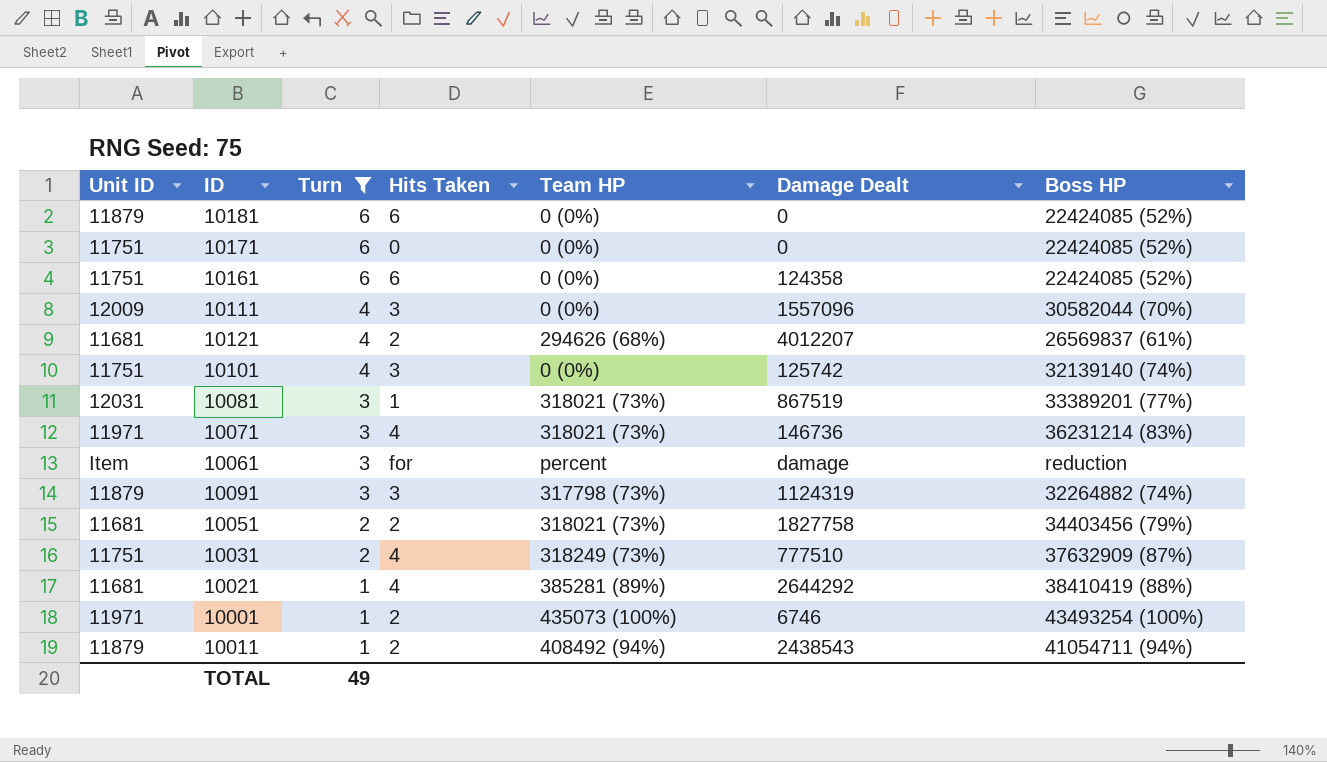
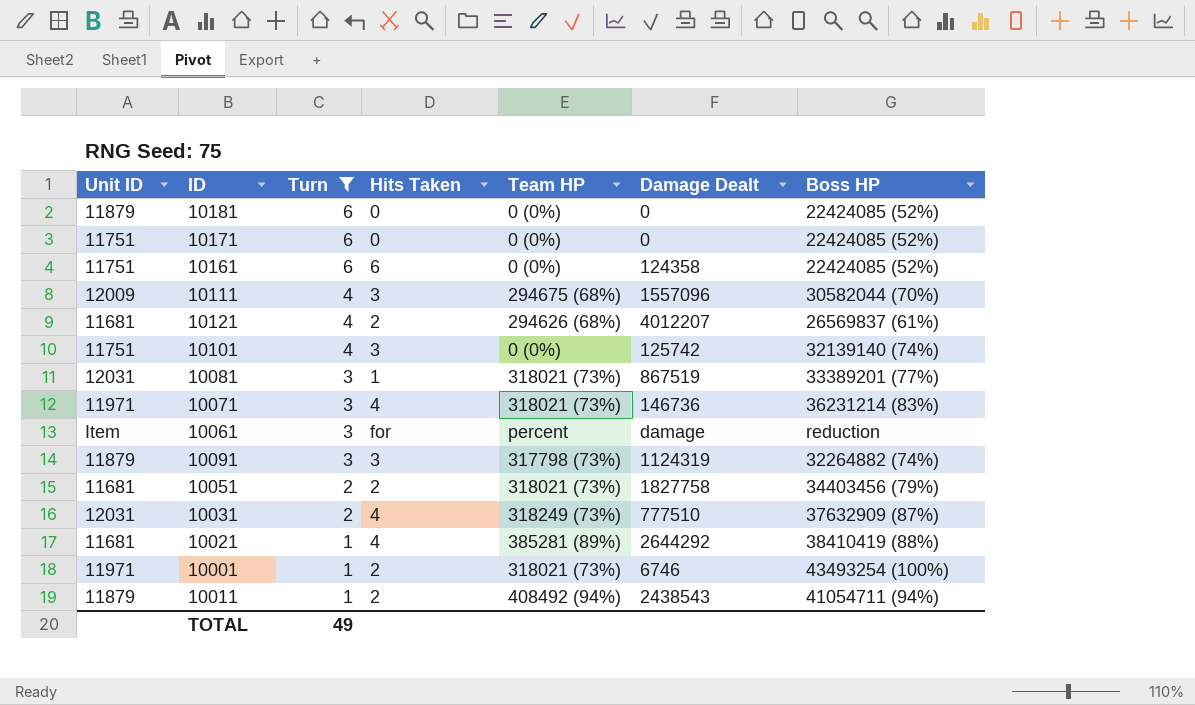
10181 | Hits Taken: 6 -> 0
10111 | Team HP: 0 (0%) -> 294675 (68%)
10031 | Unit ID: 11751 -> 12031
10001 | Team HP: 435073 (100%) -> 318021 (73%)

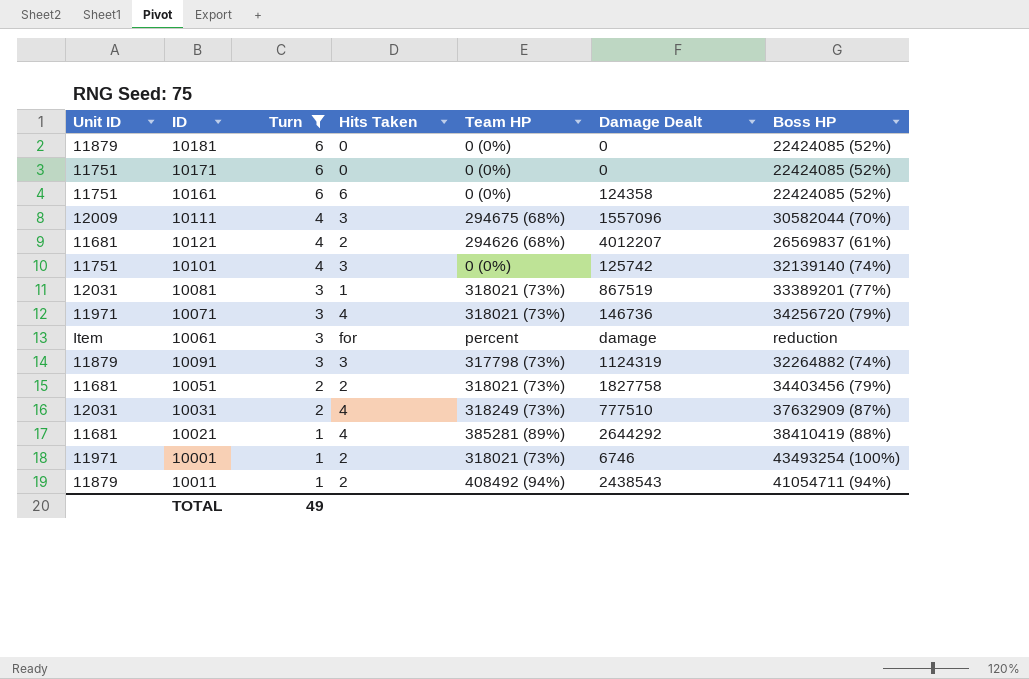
10071 | Boss HP: 36231214 (83%) -> 34256720 (79%)

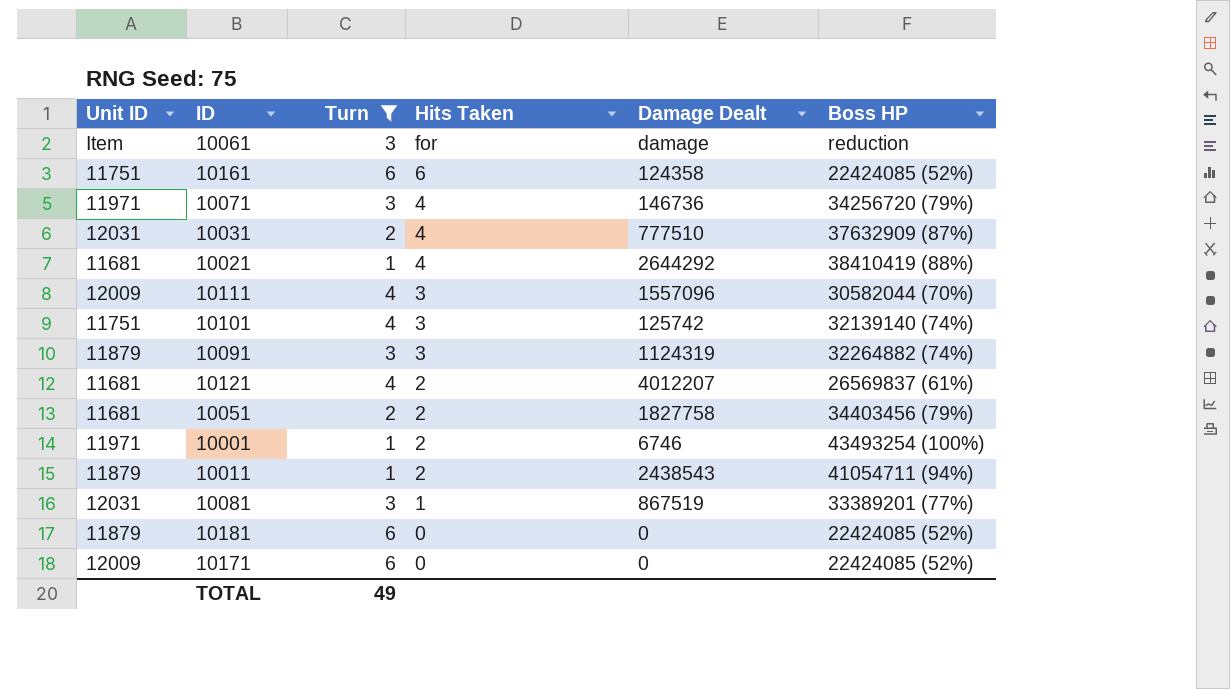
row order: Turn descending -> Hits Taken descending
column Team HP | position: 5 -> none
10171 | Unit ID: 11751 -> 12009

